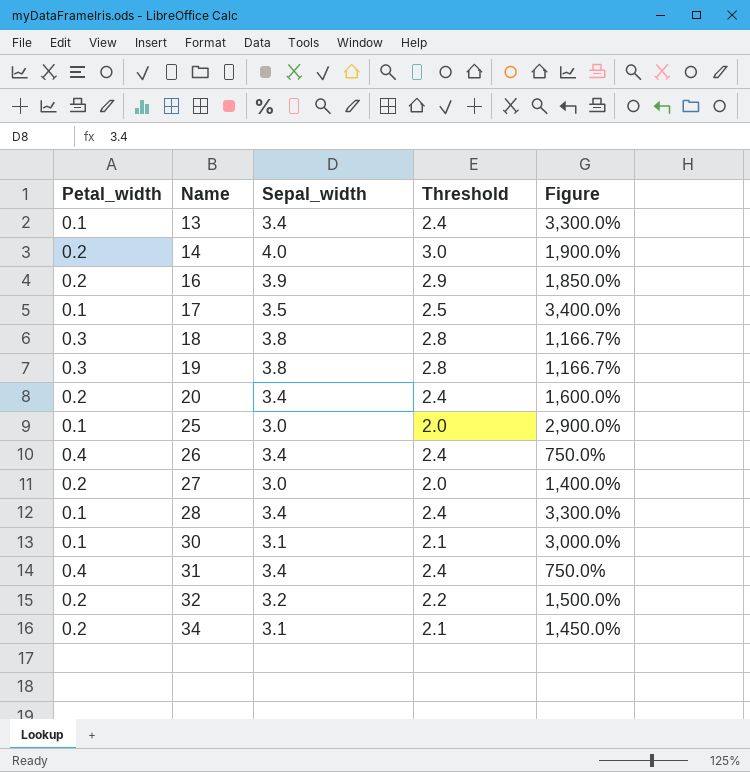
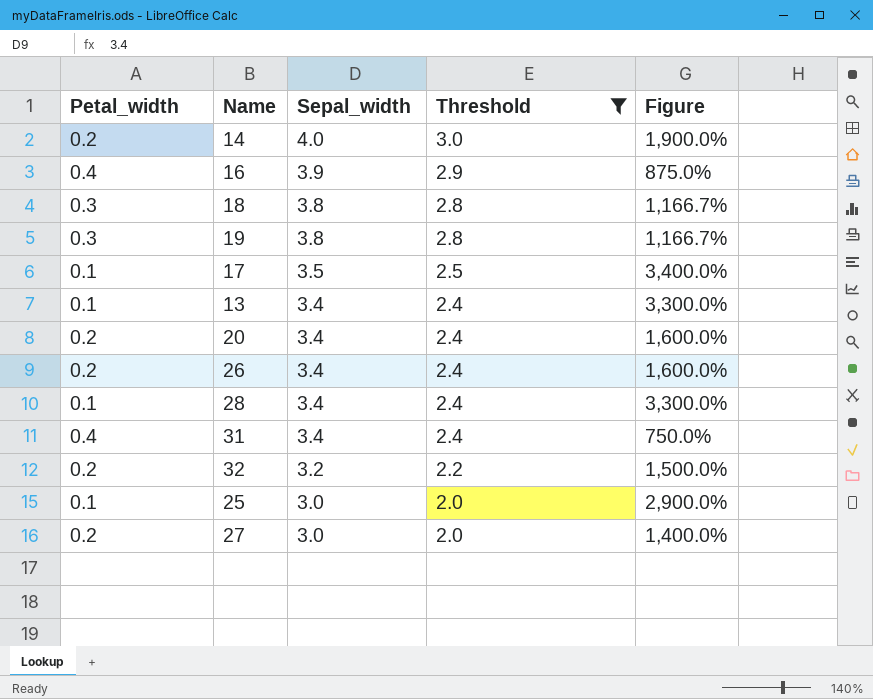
filter: none -> Threshold != 2.1
row order: Name ascending -> Sepal_width descending
16 | Petal_width: 0.2 -> 0.4
16 | Figure: 1,850.0% -> 875.0%
26 | Petal_width: 0.4 -> 0.2
26 | Figure: 750.0% -> 1,600.0%

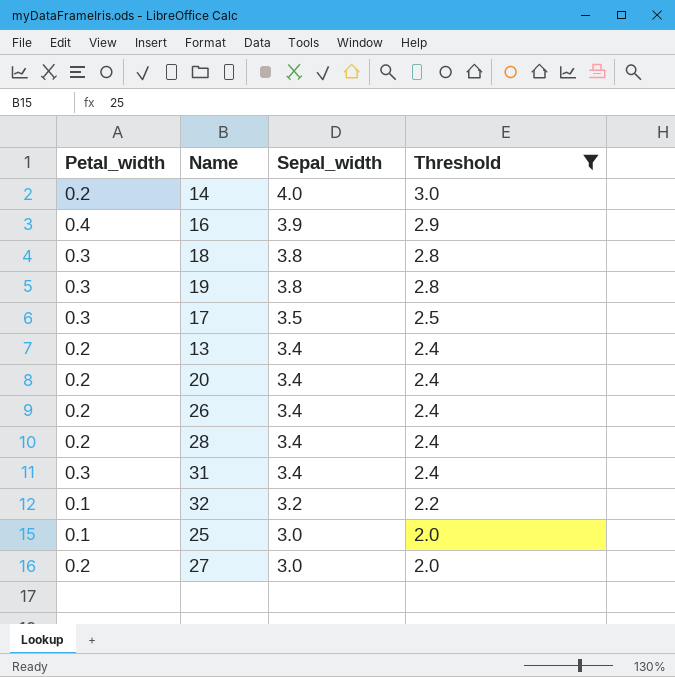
column Figure | formula: ([Sepal_width] - [Petal_width]) / [Petal_width] -> none
17 | Petal_width: 0.1 -> 0.3
13 | Petal_width: 0.1 -> 0.2
28 | Petal_width: 0.1 -> 0.2
31 | Petal_width: 0.4 -> 0.3
32 | Petal_width: 0.2 -> 0.1

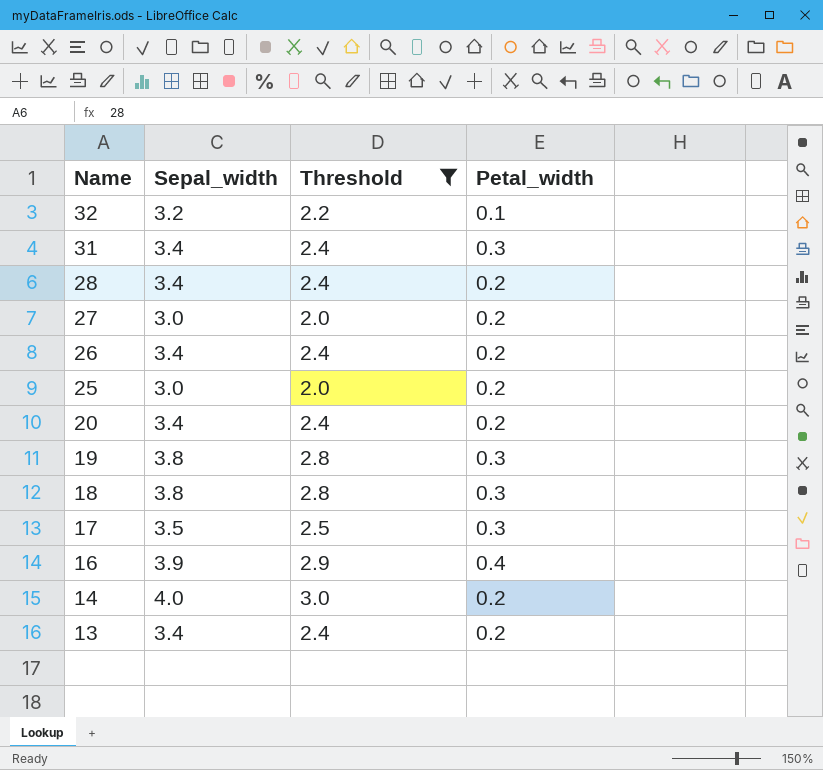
row order: Sepal_width descending -> Name descending
column Petal_width | position: 1 -> 4
25 | Petal_width: 0.1 -> 0.2

